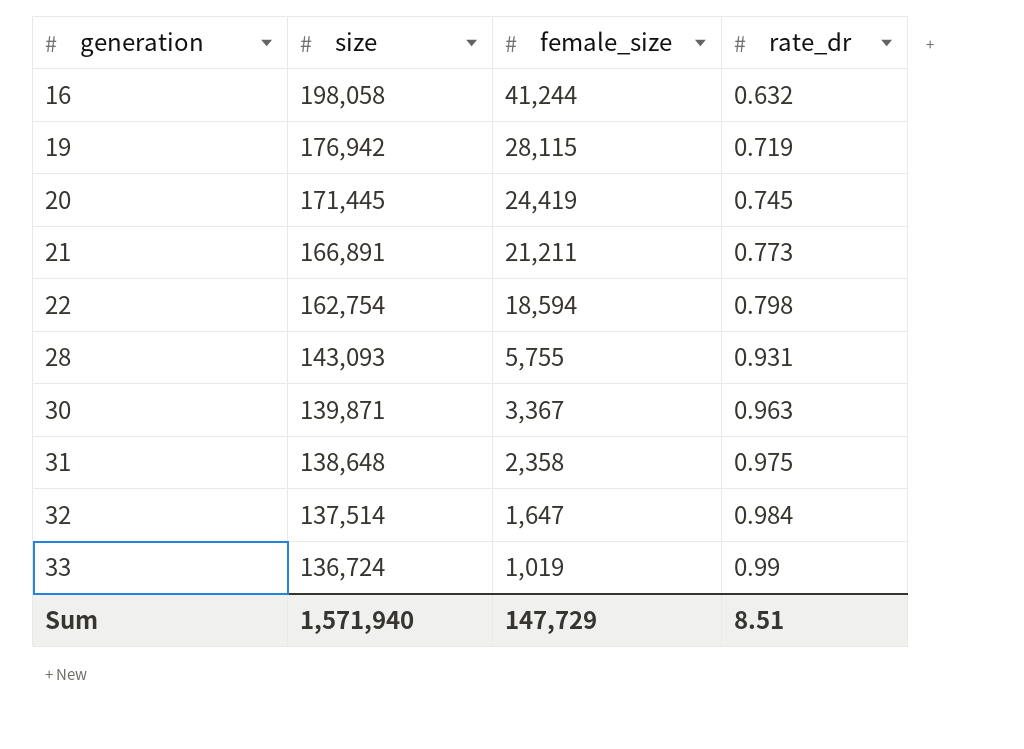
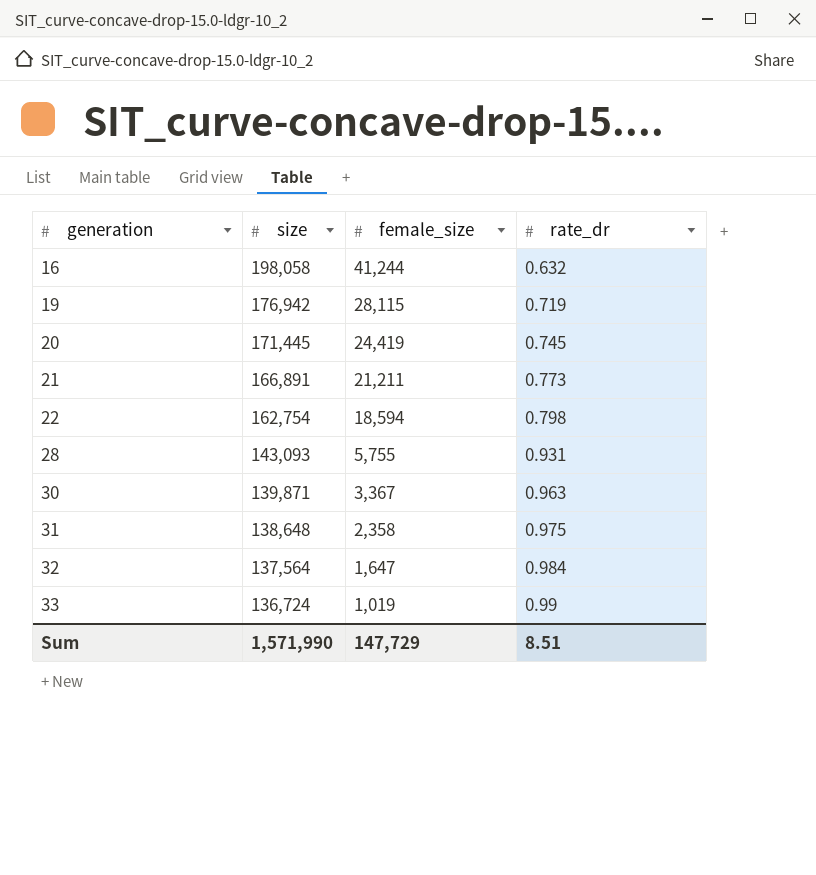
32 | size: 137,514 -> 137,564
Sum | size: 1,571,940 -> 1,571,990

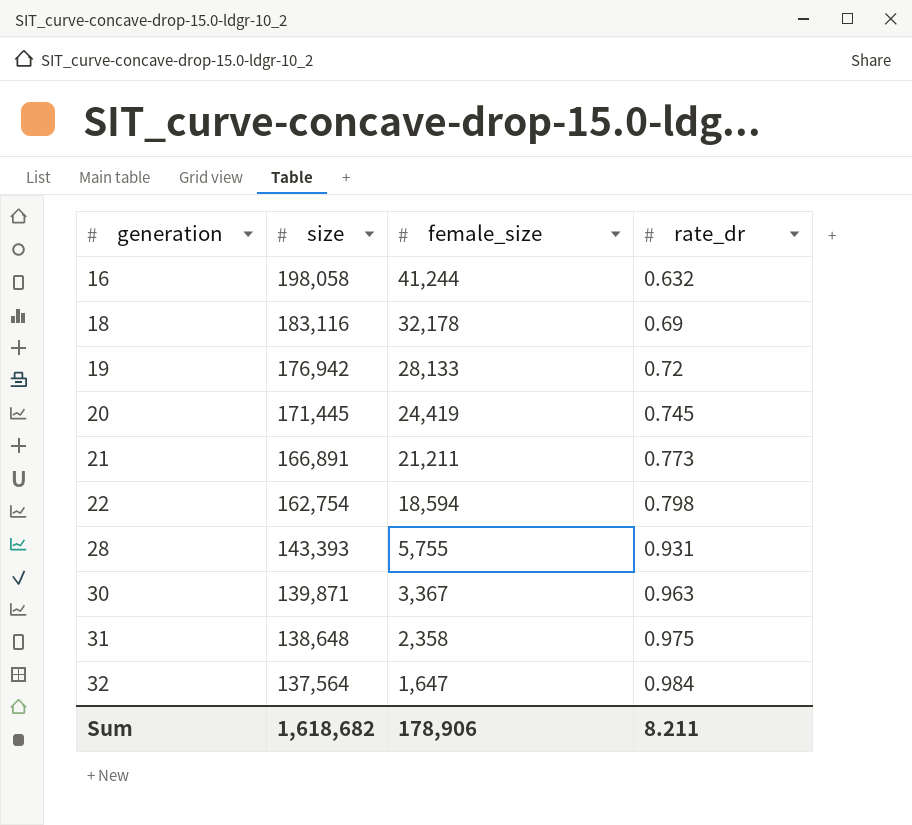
row 33: 136,724 | 1,019 | 0.99 -> none
row 18: none -> 183,116 | 32,178 | 0.69
19 | female_size: 28,115 -> 28,133
19 | rate_dr: 0.719 -> 0.72
28 | size: 143,093 -> 143,393
Sum | size: 1,571,990 -> 1,618,682
Sum | female_size: 147,729 -> 178,906
Sum | rate_dr: 8.51 -> 8.211

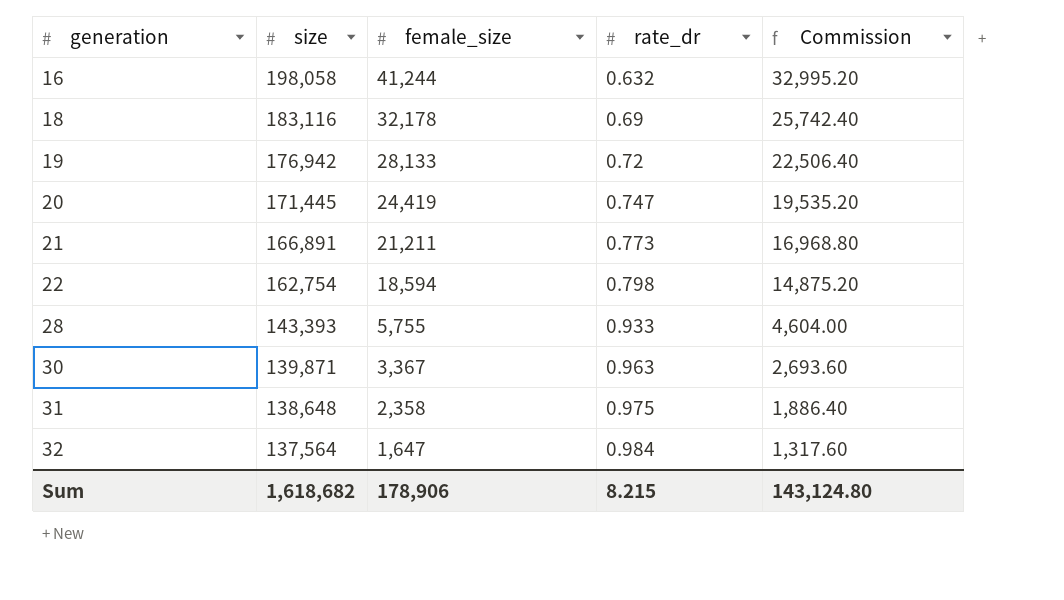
column Commission | formula: none -> [female_size] * 0.8
20 | rate_dr: 0.745 -> 0.747
28 | rate_dr: 0.931 -> 0.933
Sum | rate_dr: 8.211 -> 8.215

